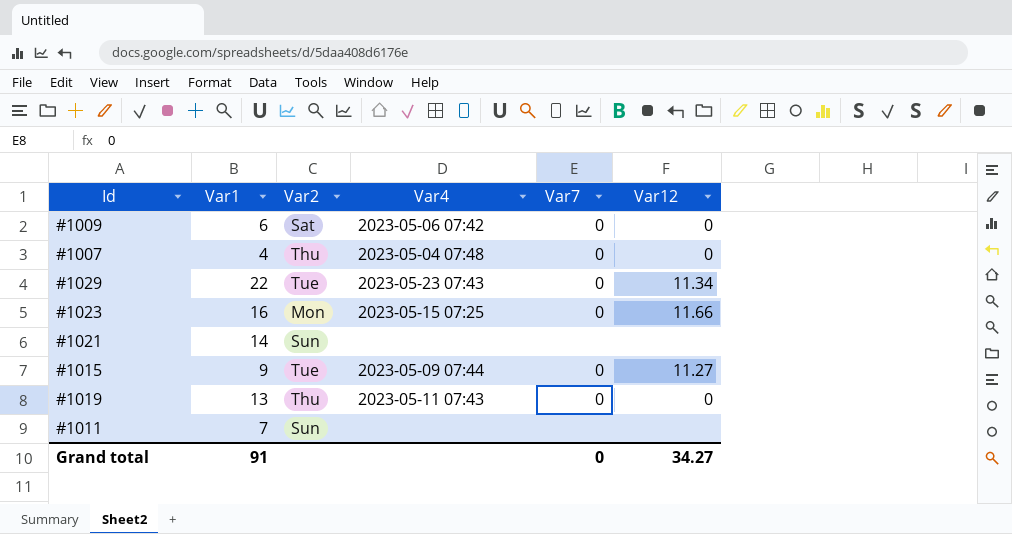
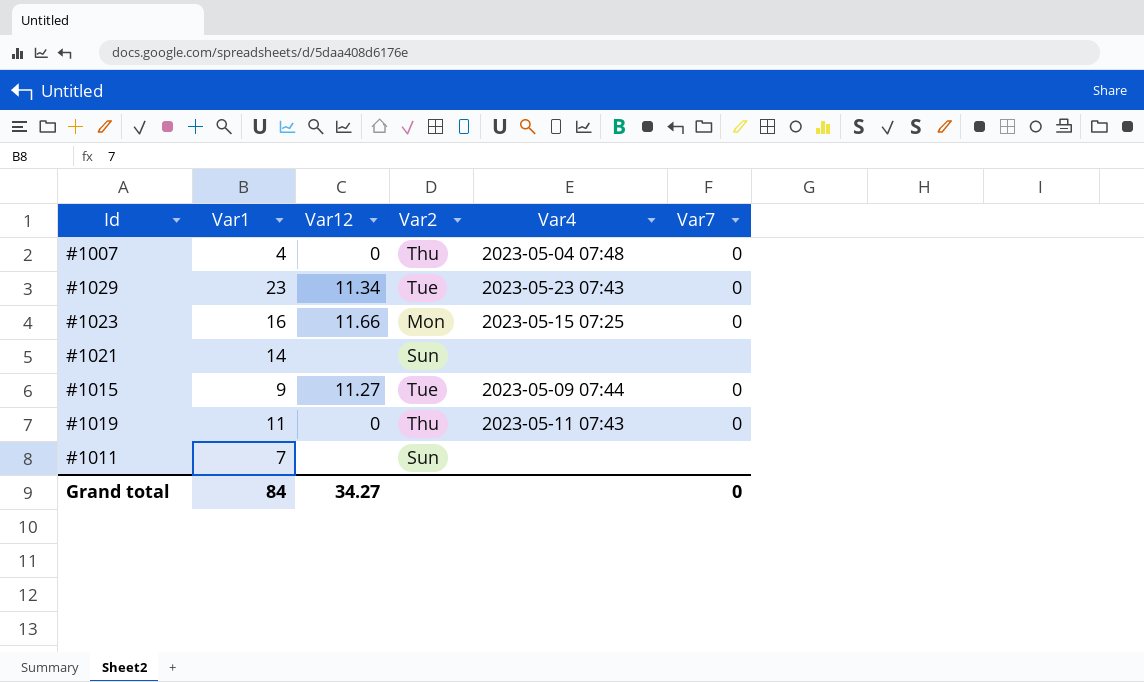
column Var12 | position: 6 -> 3
row #1009: 6 | Sat | 2023-05-06 07:42 | 0 | 0 -> none
#1029 | Var1: 22 -> 23
#1019 | Var1: 13 -> 11
Grand total | Var1: 91 -> 84

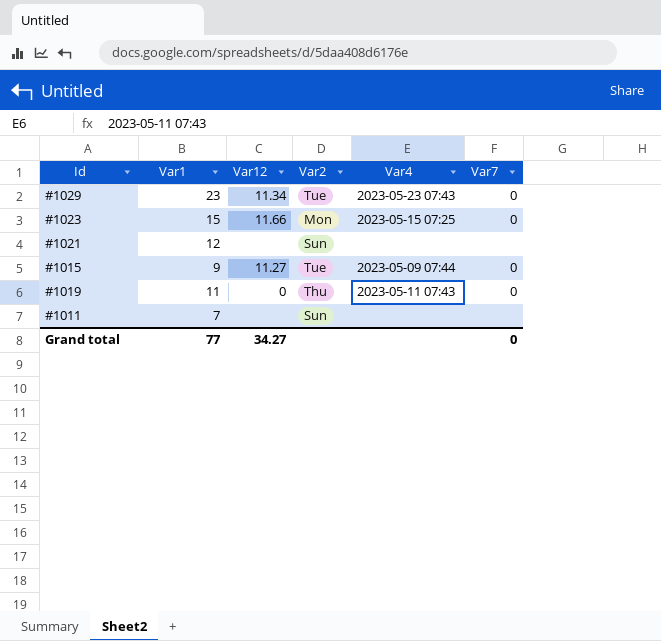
row #1007: 4 | 0 | Thu | 2023-05-04 07:48 | 0 -> none
#1023 | Var1: 16 -> 15
#1021 | Var1: 14 -> 12
Grand total | Var1: 84 -> 77

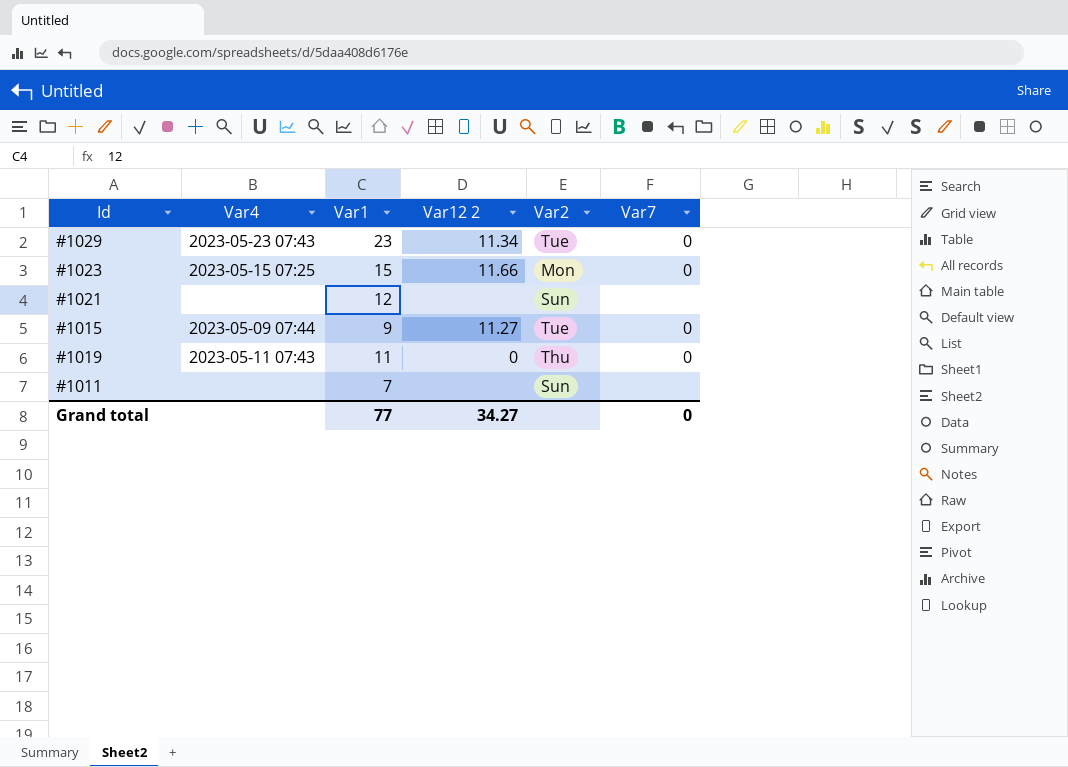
column Var4 | position: 5 -> 2
column name: Var12 -> Var12 2

